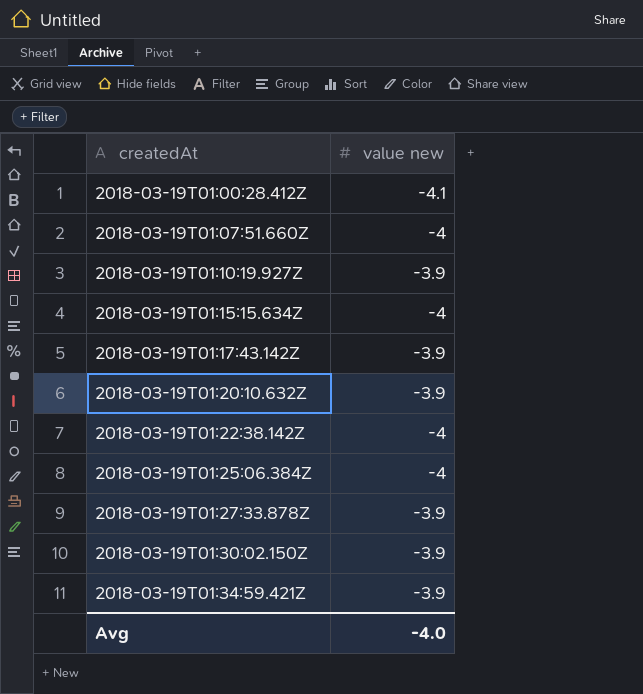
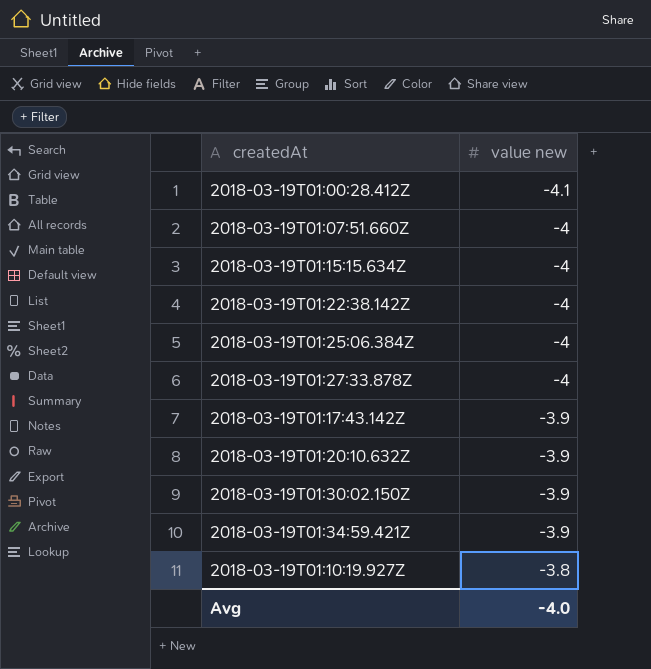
row order: createdAt ascending -> value new ascending
2018-03-19T01:27:33.878Z | value new: -3.9 -> -4
2018-03-19T01:10:19.927Z | value new: -3.9 -> -3.8

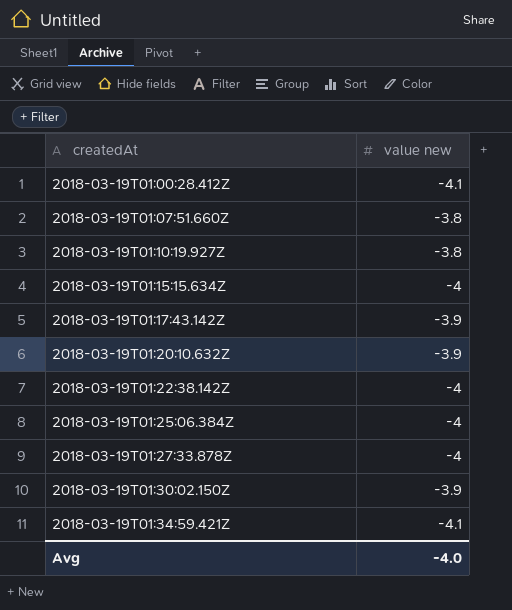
row order: value new ascending -> createdAt ascending
2018-03-19T01:07:51.660Z | value new: -4 -> -3.8
2018-03-19T01:34:59.421Z | value new: -3.9 -> -4.1

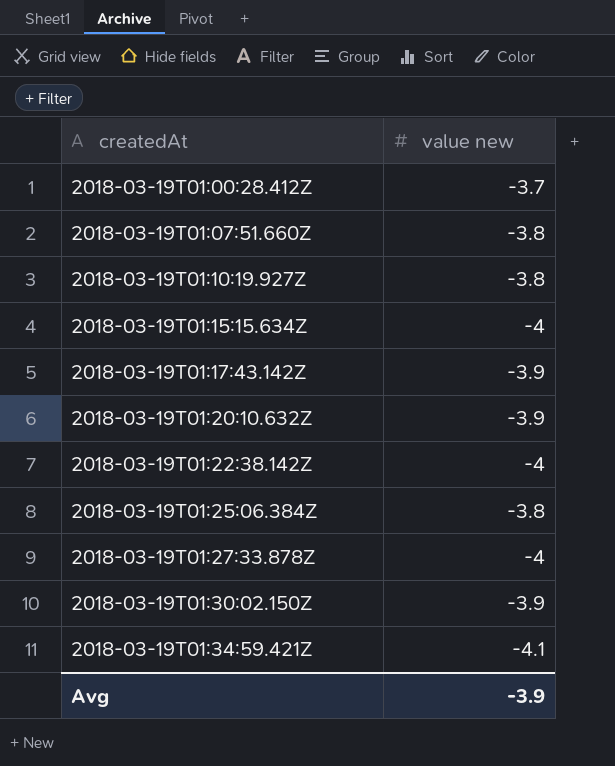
2018-03-19T01:00:28.412Z | value new: -4.1 -> -3.7
2018-03-19T01:25:06.384Z | value new: -4 -> -3.8
Avg | value new: -4.0 -> -3.9

